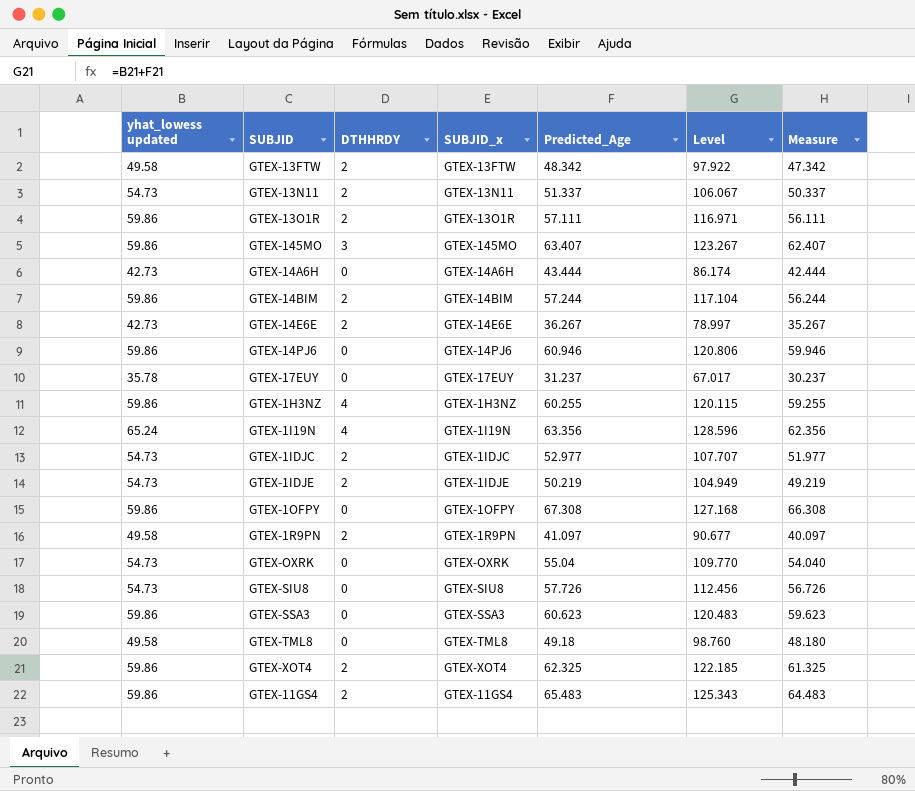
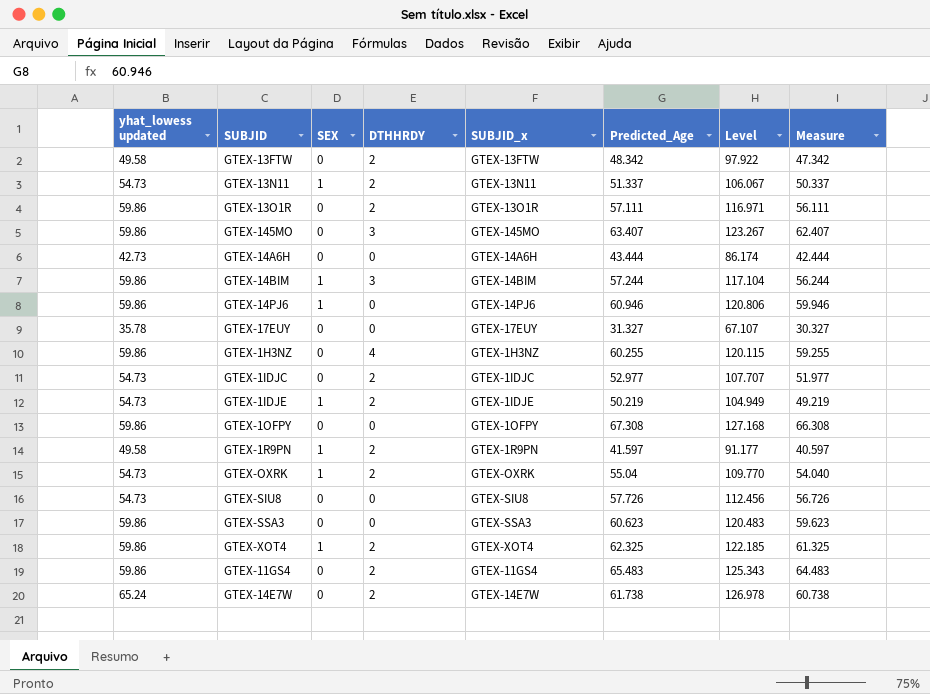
column SEX | position: none -> 3
row GTEX-14E6E: 42.73 | 2 | GTEX-14E6E | 36.267 | 78.997 | 35.267 -> none
row GTEX-1I19N: 65.24 | 4 | GTEX-1I19N | 63.356 | 128.596 | 62.356 -> none
row GTEX-TML8: 49.58 | 0 | GTEX-TML8 | 49.18 | 98.760 | 48.180 -> none
GTEX-14BIM | DTHHRDY: 2 -> 3
GTEX-17EUY | Predicted_Age: 31.237 -> 31.327
GTEX-17EUY | Level: 67.017 -> 67.107
GTEX-17EUY | Measure: 30.237 -> 30.327
GTEX-1R9PN | Predicted_Age: 41.097 -> 41.597
GTEX-1R9PN | Level: 90.677 -> 91.177
GTEX-1R9PN | Measure: 40.097 -> 40.597
GTEX-OXRK | DTHHRDY: 0 -> 2
row GTEX-14E7W: none -> 65.24 | 0 | 2 | GTEX-14E7W | 61.738 | 126.978 | 60.738

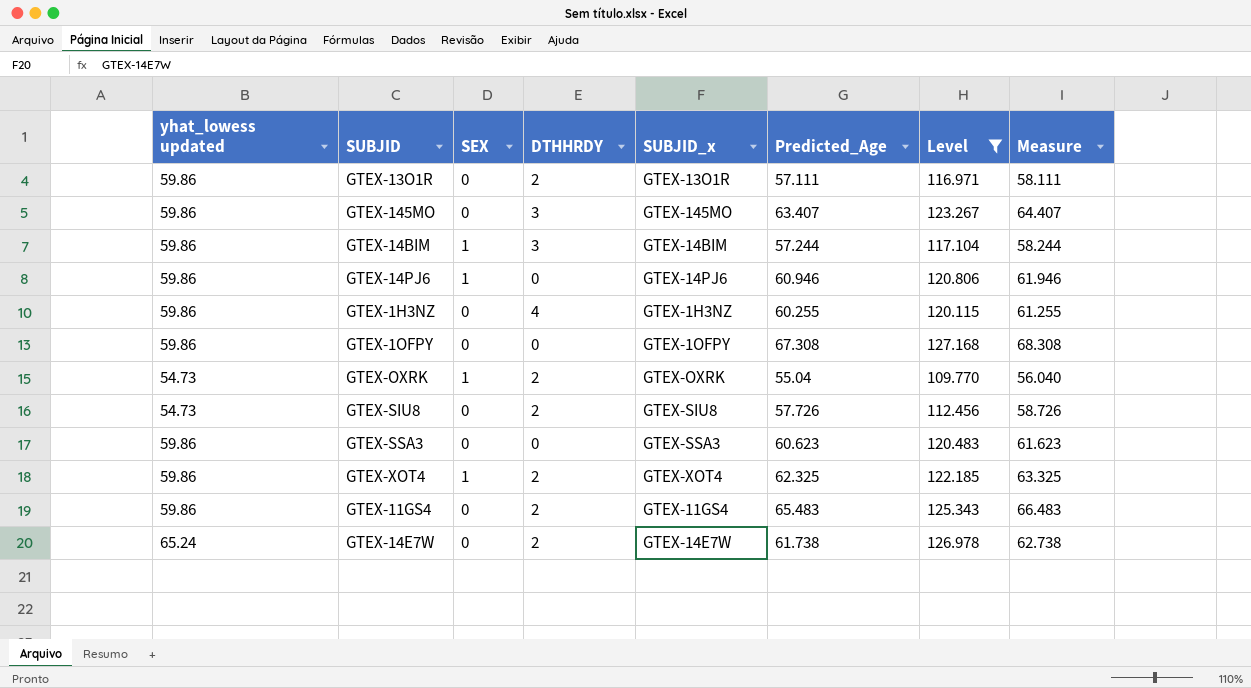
filter: none -> Level >= 109.770
column Measure | formula: [Predicted_Age] - 1 -> [Predicted_Age] + 1
GTEX-SIU8 | DTHHRDY: 0 -> 2

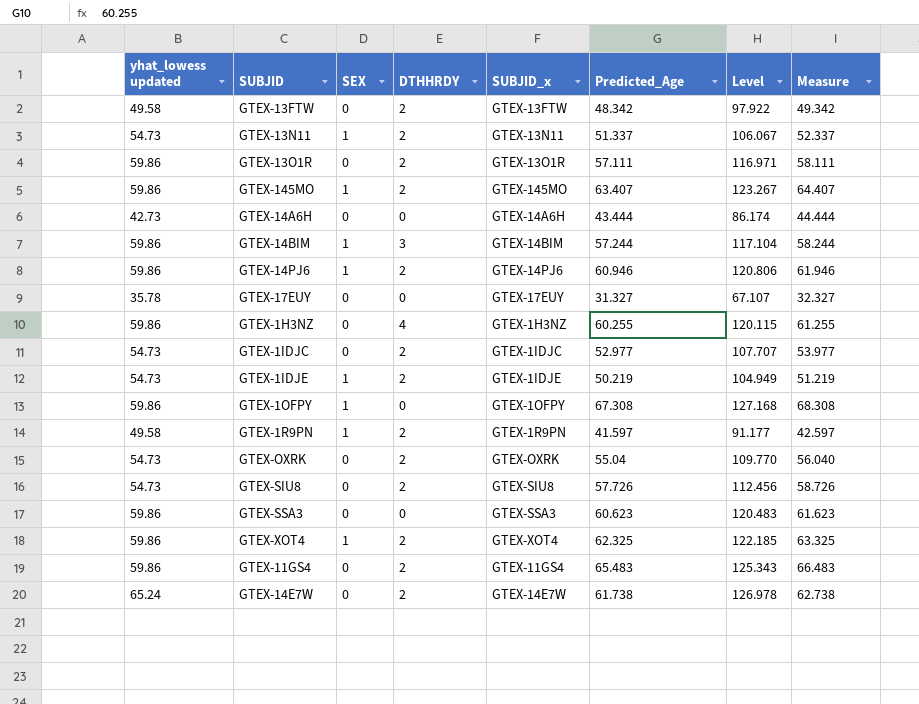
filter: Level >= 109.770 -> none
GTEX-145MO | SEX: 0 -> 1
GTEX-145MO | DTHHRDY: 3 -> 2
GTEX-14PJ6 | DTHHRDY: 0 -> 2
GTEX-1OFPY | SEX: 0 -> 1
GTEX-OXRK | SEX: 1 -> 0

